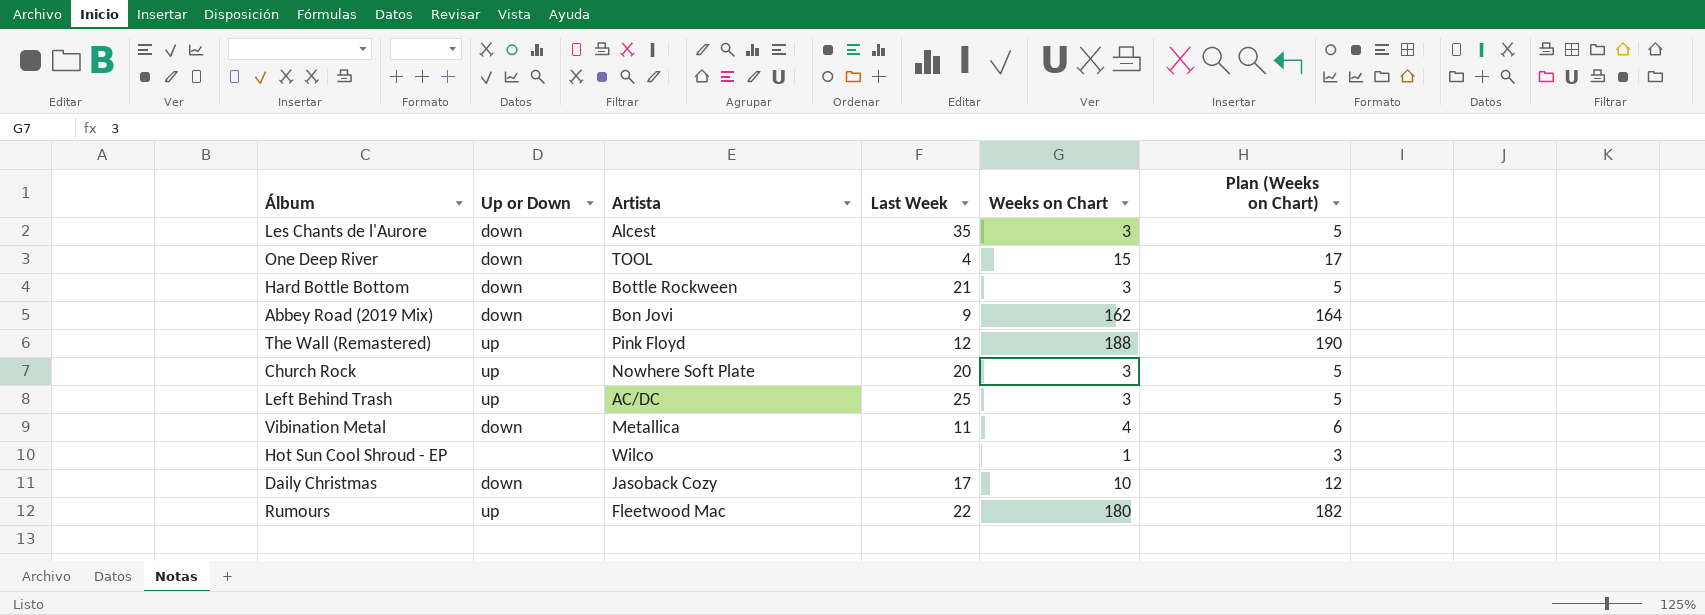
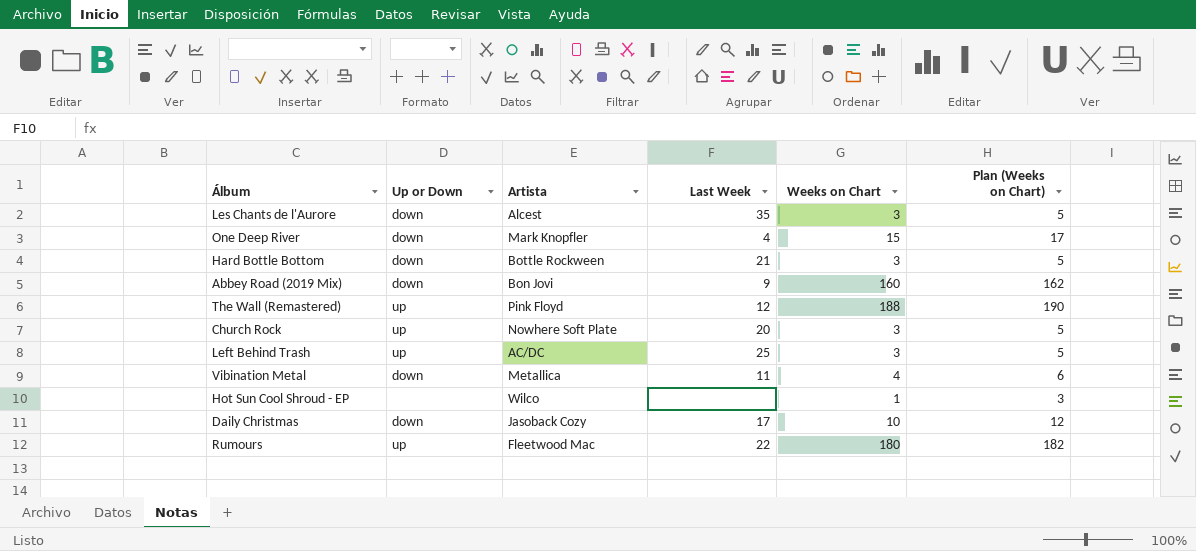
One Deep River | Artista: TOOL -> Mark Knopfler
Abbey Road (2019 Mix) | Weeks on Chart: 162 -> 160
Abbey Road (2019 Mix) | Plan (Weeks on Chart): 164 -> 162

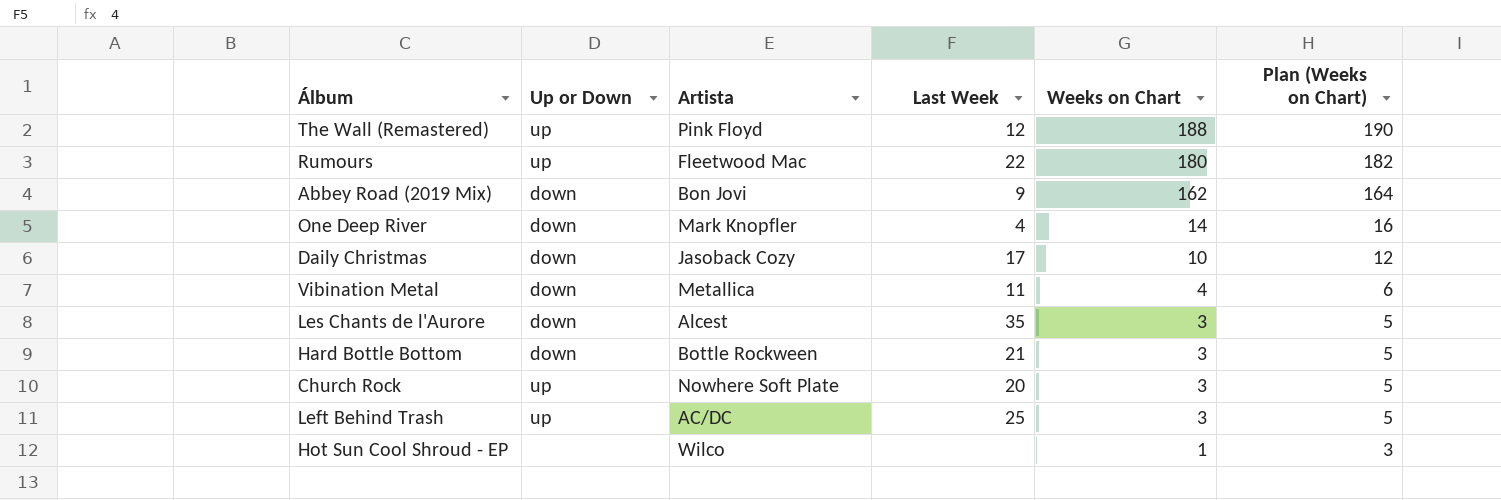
row order: none -> Weeks on Chart descending
Abbey Road (2019 Mix) | Weeks on Chart: 160 -> 162
Abbey Road (2019 Mix) | Plan (Weeks on Chart): 162 -> 164
One Deep River | Weeks on Chart: 15 -> 14
One Deep River | Plan (Weeks on Chart): 17 -> 16

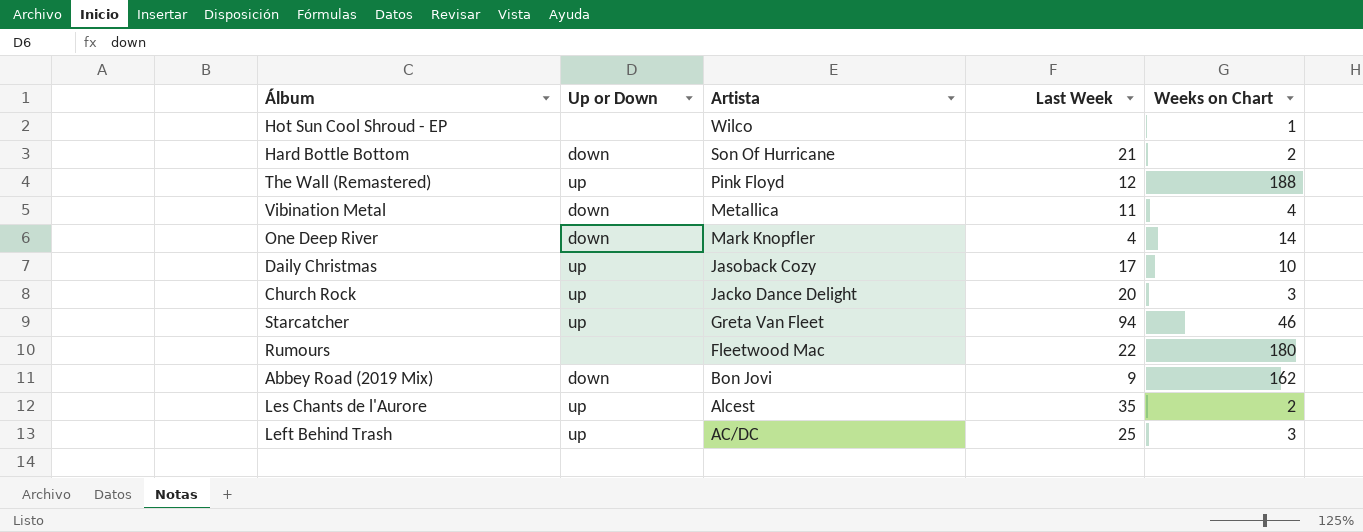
row order: Weeks on Chart descending -> Artista descending
column Plan (Weeks on Chart) | formula: [Weeks on Chart] + 2 -> none
Hard Bottle Bottom | Artista: Bottle Rockween -> Son Of Hurricane
Hard Bottle Bottom | Weeks on Chart: 3 -> 2
Daily Christmas | Up or Down: down -> up
Church Rock | Artista: Nowhere Soft Plate -> Jacko Dance Delight
row Starcatcher: none -> up | Greta Van Fleet | 94 | 46
Rumours | Up or Down: up -> none
Les Chants de l'Aurore | Up or Down: down -> up
Les Chants de l'Aurore | Weeks on Chart: 3 -> 2

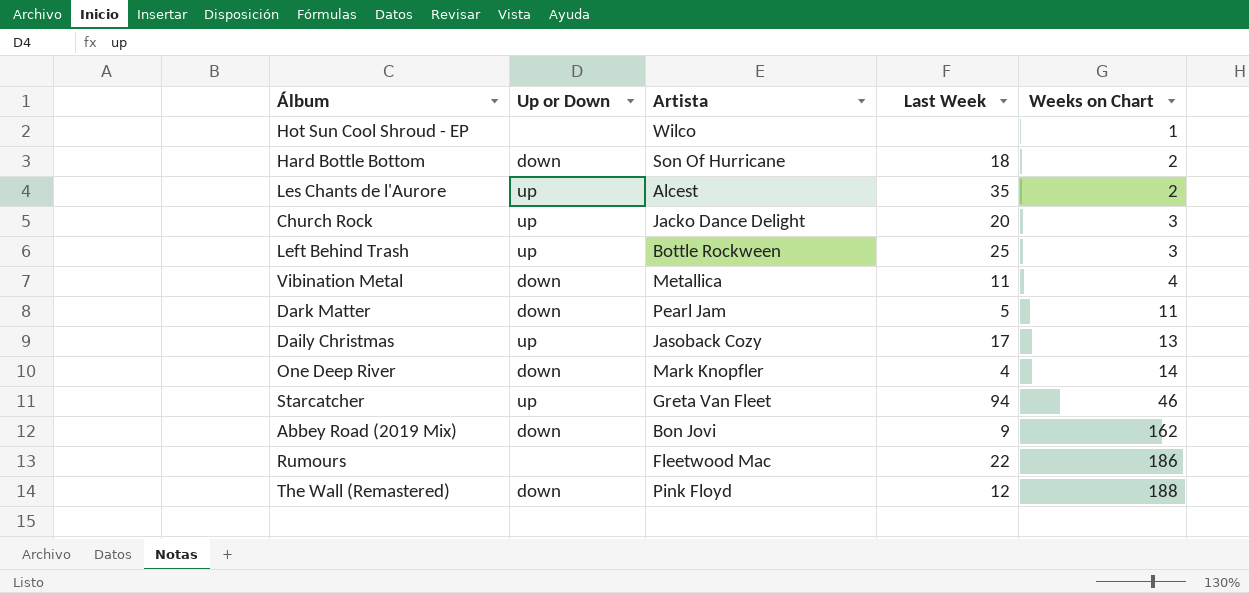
row order: Artista descending -> Weeks on Chart ascending
Hard Bottle Bottom | Last Week: 21 -> 18
Left Behind Trash | Artista: AC/DC -> Bottle Rockween
row Dark Matter: none -> down | Pearl Jam | 5 | 11
Daily Christmas | Weeks on Chart: 10 -> 13
Rumours | Weeks on Chart: 180 -> 186
The Wall (Remastered) | Up or Down: up -> down

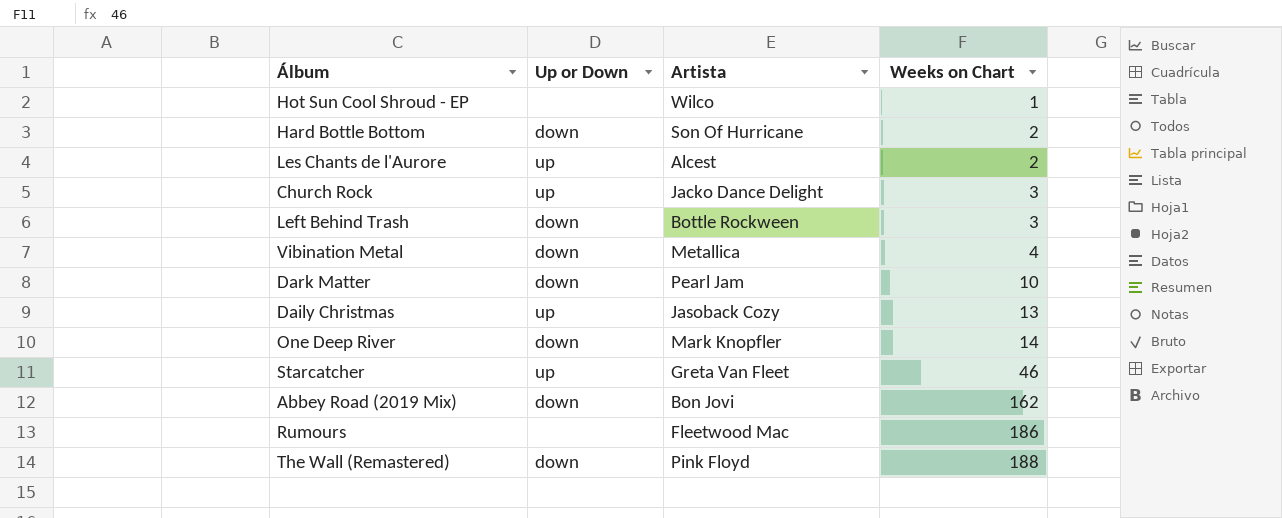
column Last Week | position: 4 -> none
Left Behind Trash | Up or Down: up -> down
Dark Matter | Weeks on Chart: 11 -> 10

